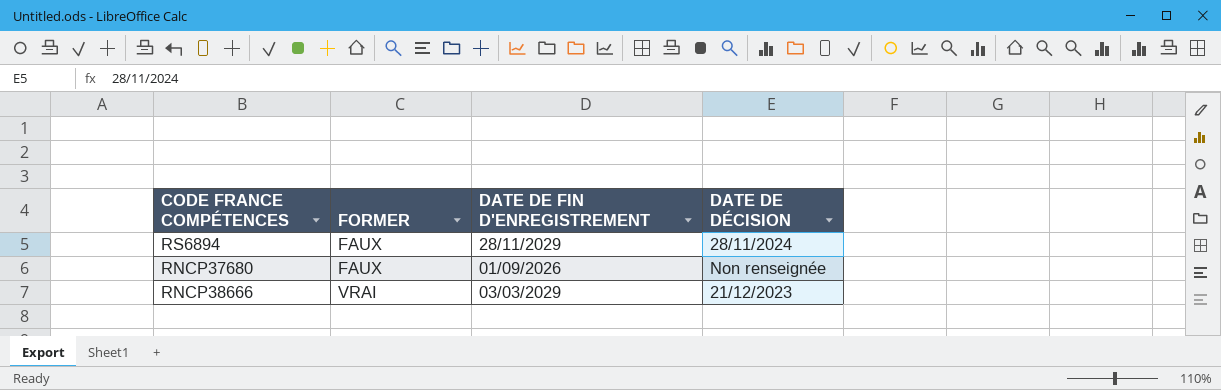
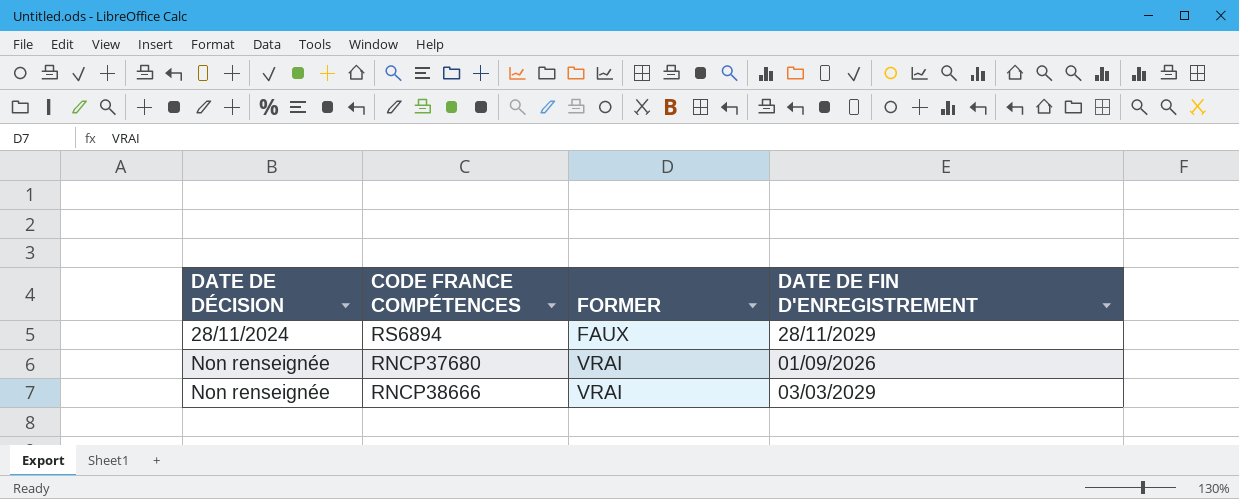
column DATE DE DÉCISION | position: 4 -> 1
RNCP37680 | FORMER: FAUX -> VRAI
RNCP38666 | DATE DE DÉCISION: 21/12/2023 -> Non renseignée

